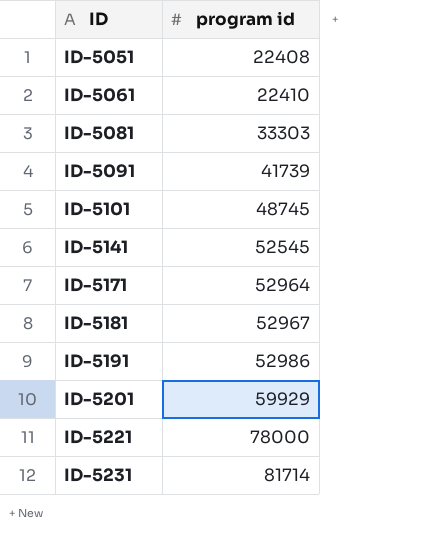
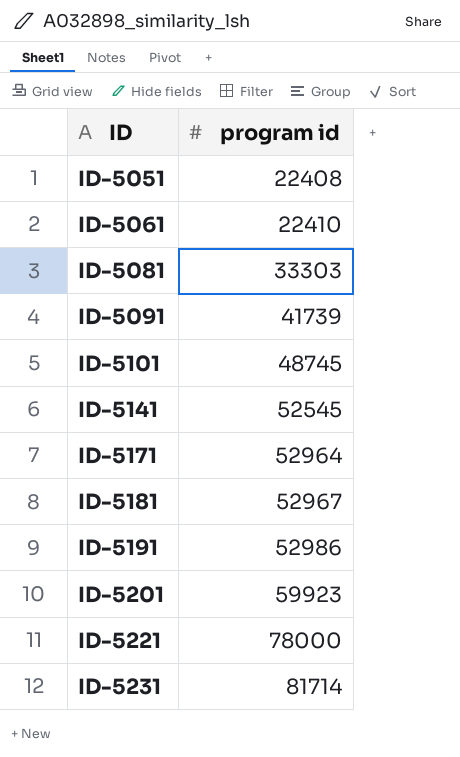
ID-5201 | program id: 59929 -> 59923

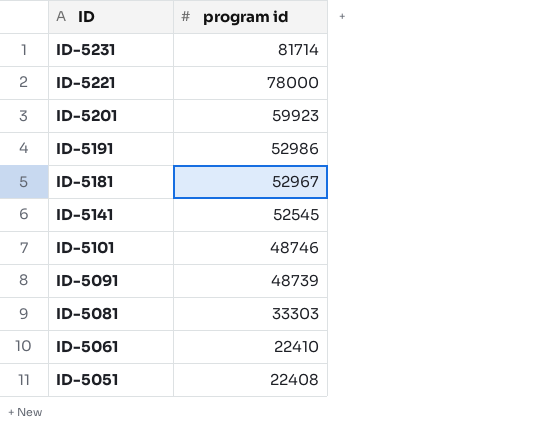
row order: ID ascending -> ID descending
row ID-5171: 52964 -> none
ID-5101 | program id: 48745 -> 48746
ID-5091 | program id: 41739 -> 48739

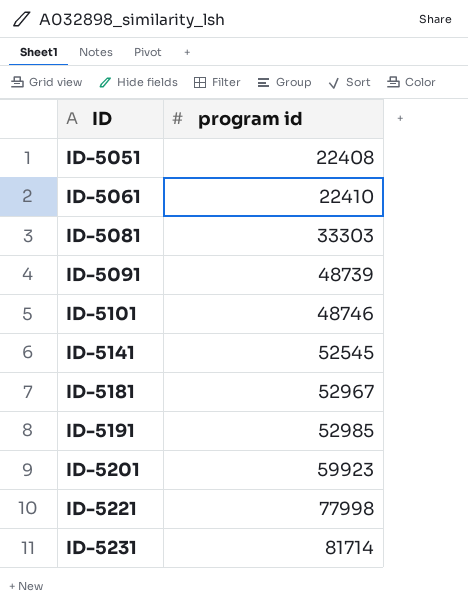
row order: ID descending -> ID ascending
ID-5191 | program id: 52986 -> 52985
ID-5221 | program id: 78000 -> 77998

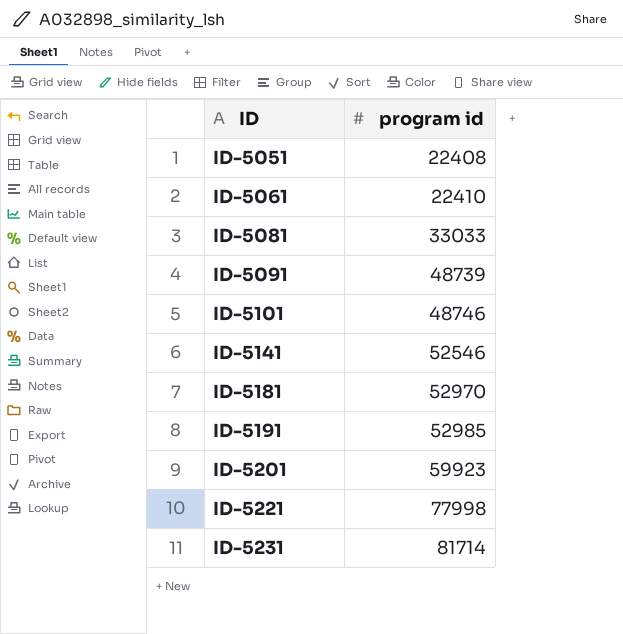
ID-5081 | program id: 33303 -> 33033
ID-5141 | program id: 52545 -> 52546
ID-5181 | program id: 52967 -> 52970

